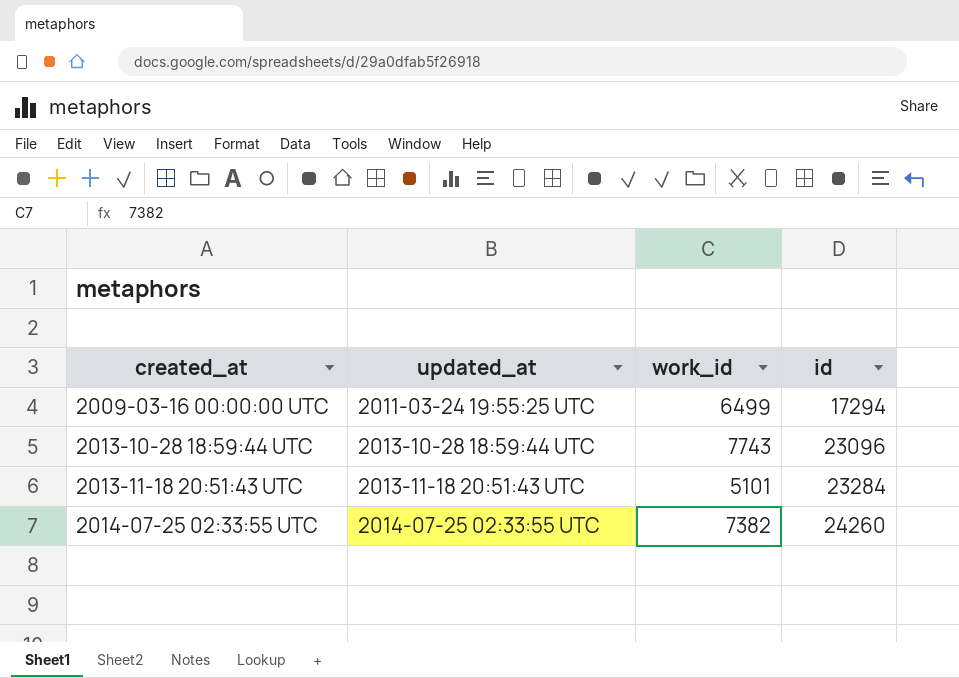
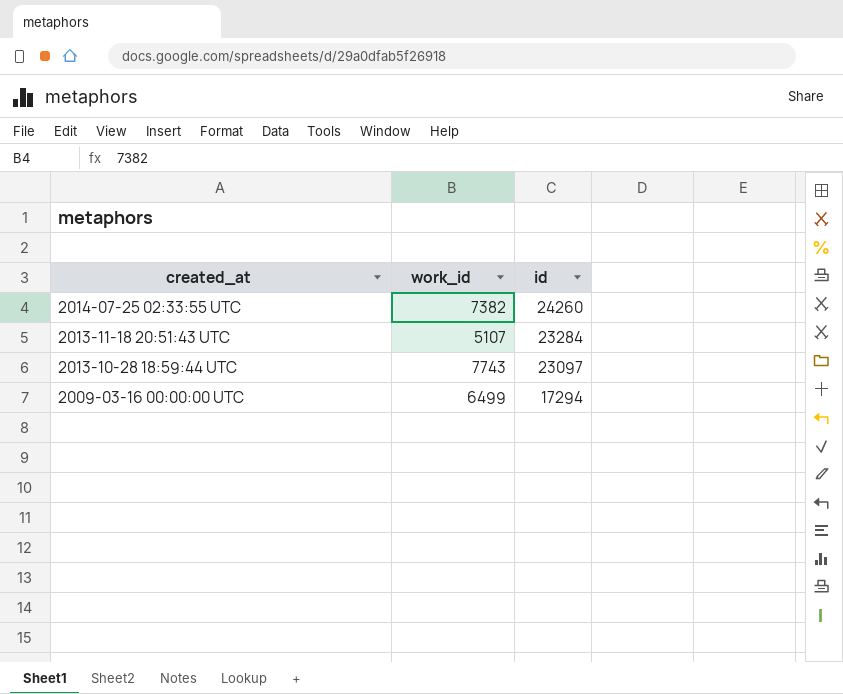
row order: created_at ascending -> created_at descending
column updated_at | position: 2 -> none
2013-11-18 20:51:43 UTC | work_id: 5101 -> 5107
2013-10-28 18:59:44 UTC | id: 23096 -> 23097

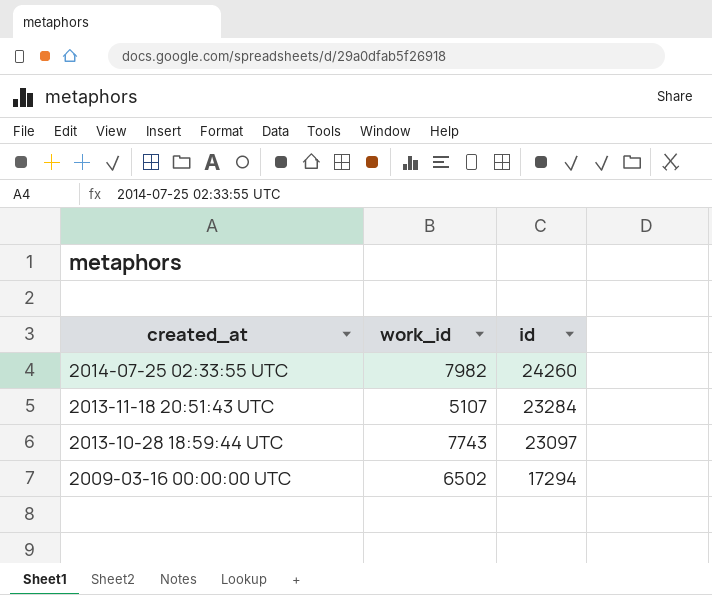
2014-07-25 02:33:55 UTC | work_id: 7382 -> 7982
2009-03-16 00:00:00 UTC | work_id: 6499 -> 6502

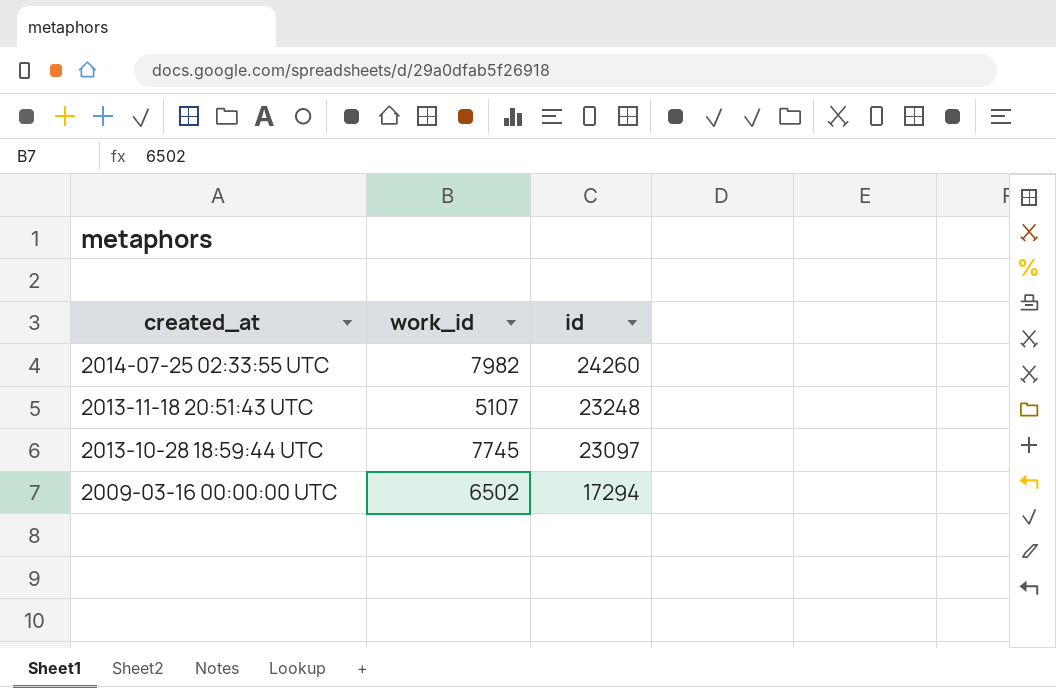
2013-11-18 20:51:43 UTC | id: 23284 -> 23248
2013-10-28 18:59:44 UTC | work_id: 7743 -> 7745

